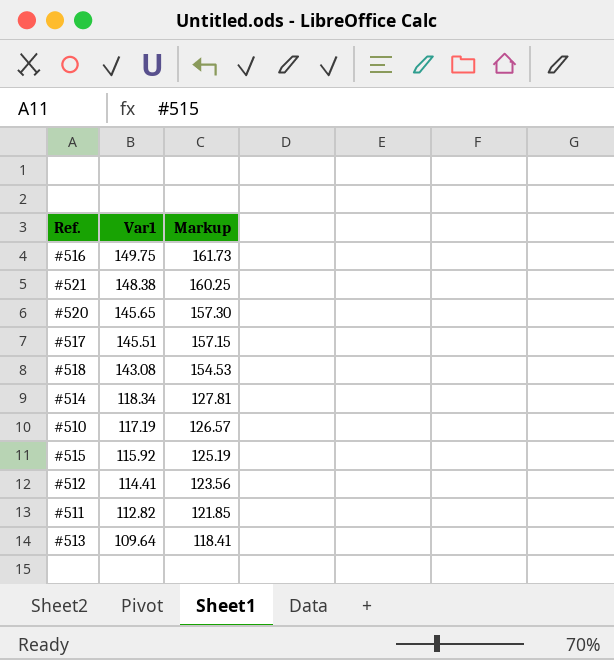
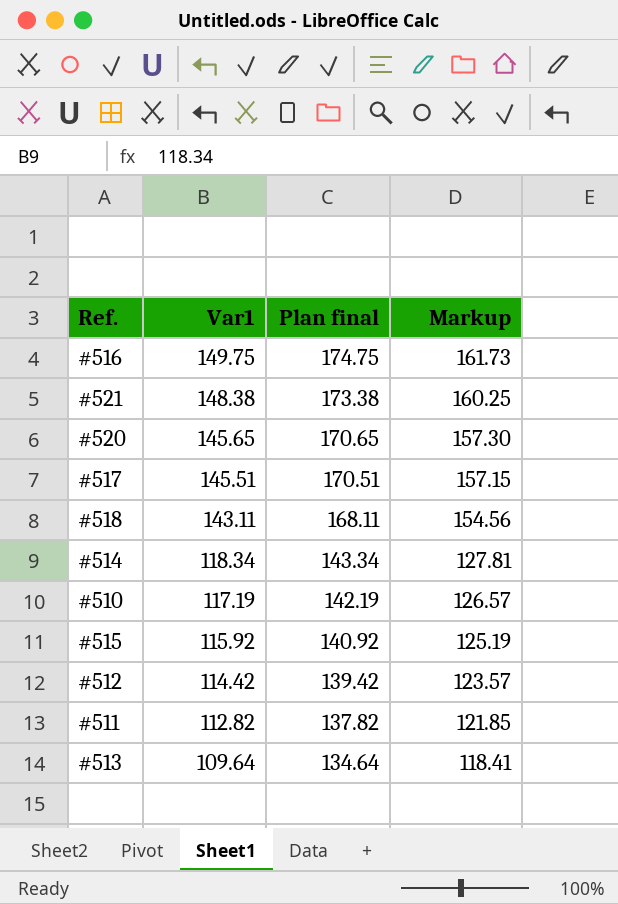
column Plan final | formula: none -> [Var1] + 25
#518 | Var1: 143.08 -> 143.11
#518 | Markup: 154.53 -> 154.56
#512 | Var1: 114.41 -> 114.42
#512 | Markup: 123.56 -> 123.57

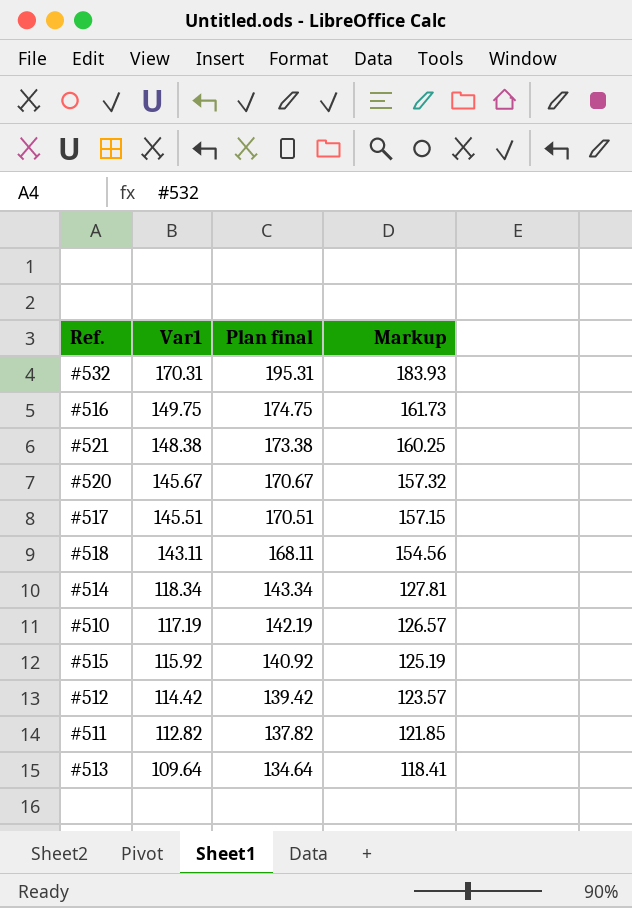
row #532: none -> 170.31 | 195.31 | 183.93
#520 | Var1: 145.65 -> 145.67
#520 | Plan final: 170.65 -> 170.67
#520 | Markup: 157.30 -> 157.32

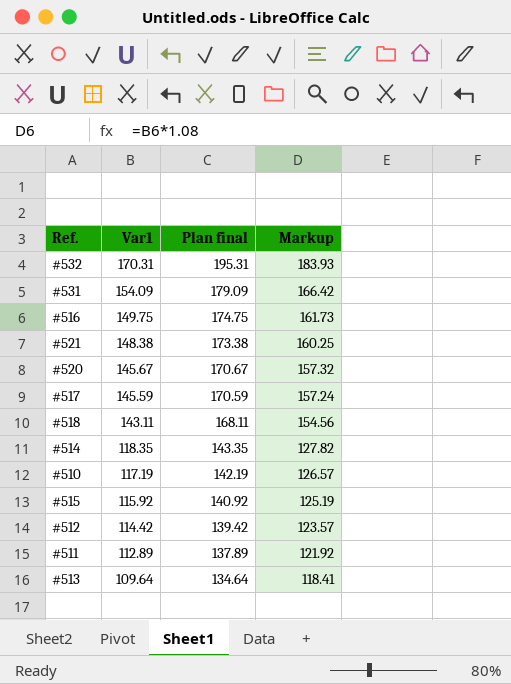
row #531: none -> 154.09 | 179.09 | 166.42
#517 | Var1: 145.51 -> 145.59
#517 | Plan final: 170.51 -> 170.59
#517 | Markup: 157.15 -> 157.24
#514 | Var1: 118.34 -> 118.35
#514 | Plan final: 143.34 -> 143.35
#514 | Markup: 127.81 -> 127.82
#511 | Var1: 112.82 -> 112.89
#511 | Plan final: 137.82 -> 137.89
#511 | Markup: 121.85 -> 121.92

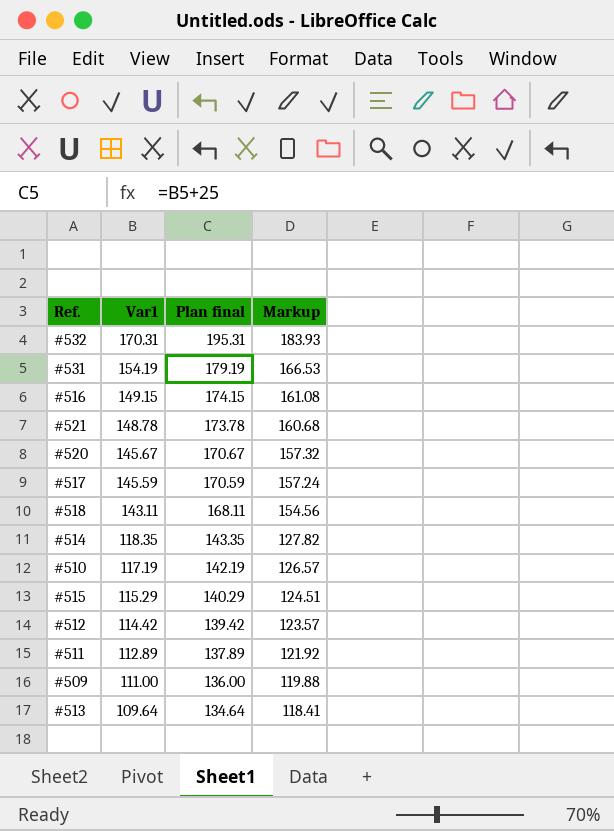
#531 | Var1: 154.09 -> 154.19
#531 | Plan final: 179.09 -> 179.19
#531 | Markup: 166.42 -> 166.53
#516 | Var1: 149.75 -> 149.15
#516 | Plan final: 174.75 -> 174.15
#516 | Markup: 161.73 -> 161.08
#521 | Var1: 148.38 -> 148.78
#521 | Plan final: 173.38 -> 173.78
#521 | Markup: 160.25 -> 160.68
#515 | Var1: 115.92 -> 115.29
#515 | Plan final: 140.92 -> 140.29
#515 | Markup: 125.19 -> 124.51
row #509: none -> 111.00 | 136.00 | 119.88

